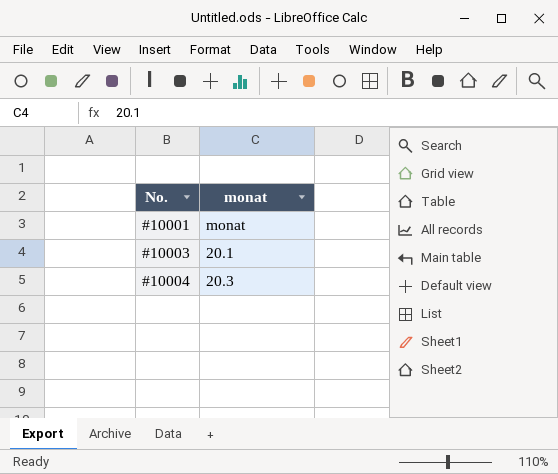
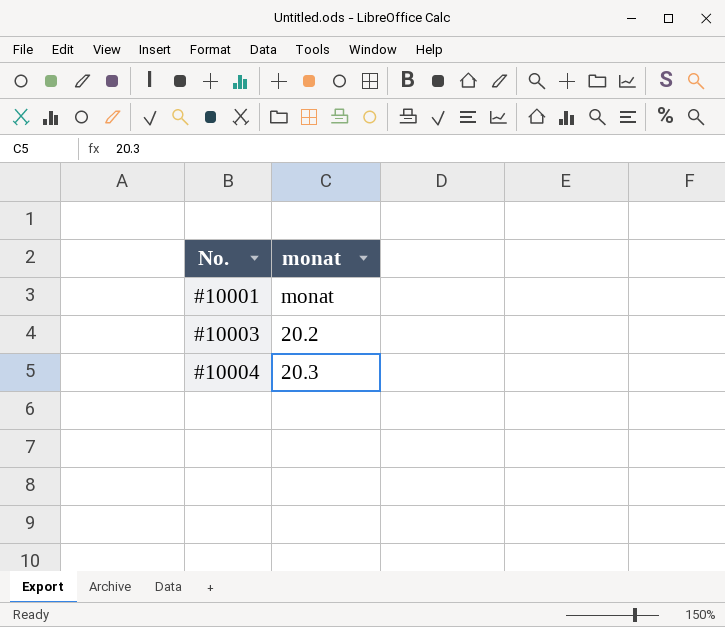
#10003 | monat: 20.1 -> 20.2

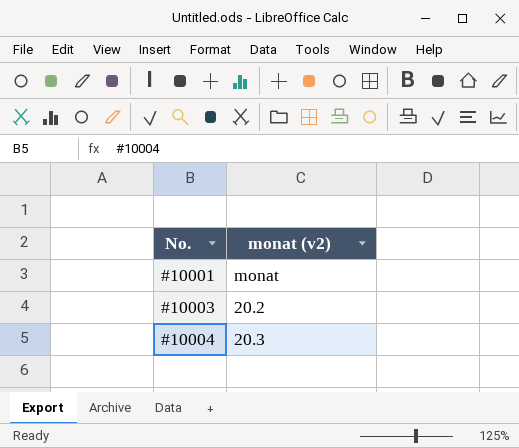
column name: monat -> monat (v2)

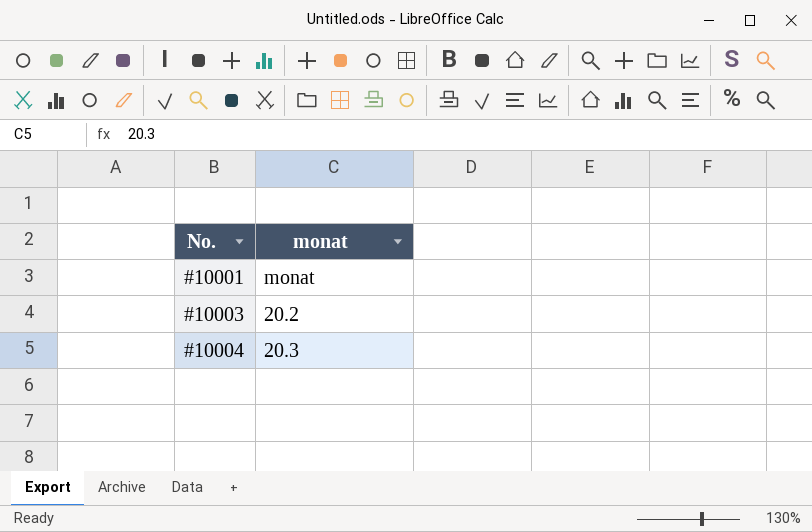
column name: monat (v2) -> monat

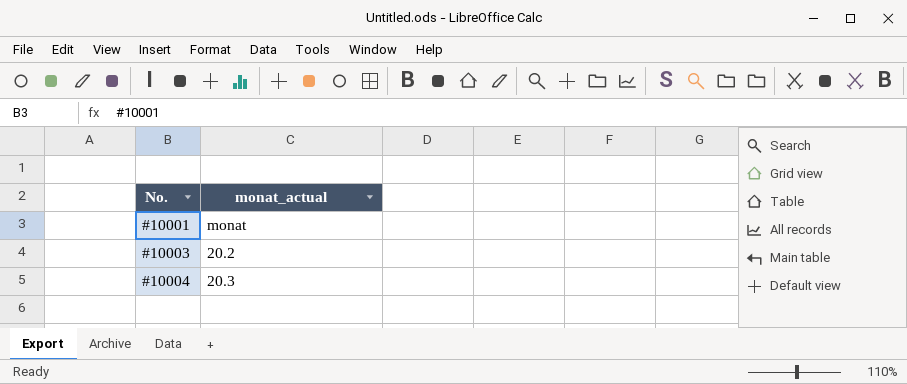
column name: monat -> monat_actual

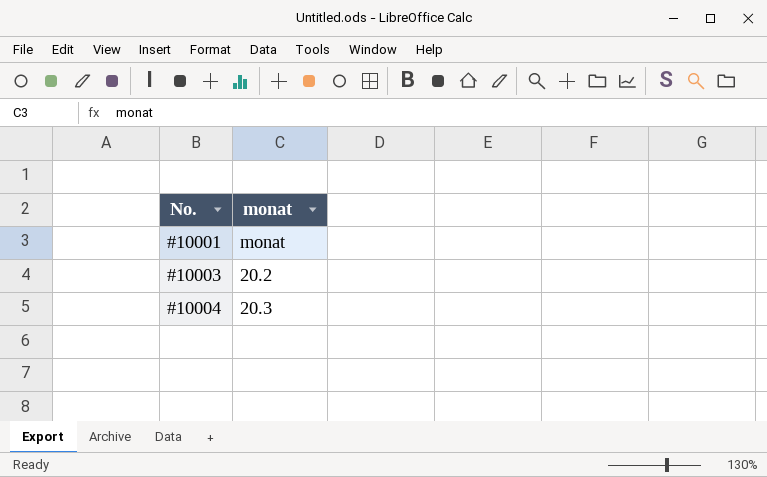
column name: monat_actual -> monat

